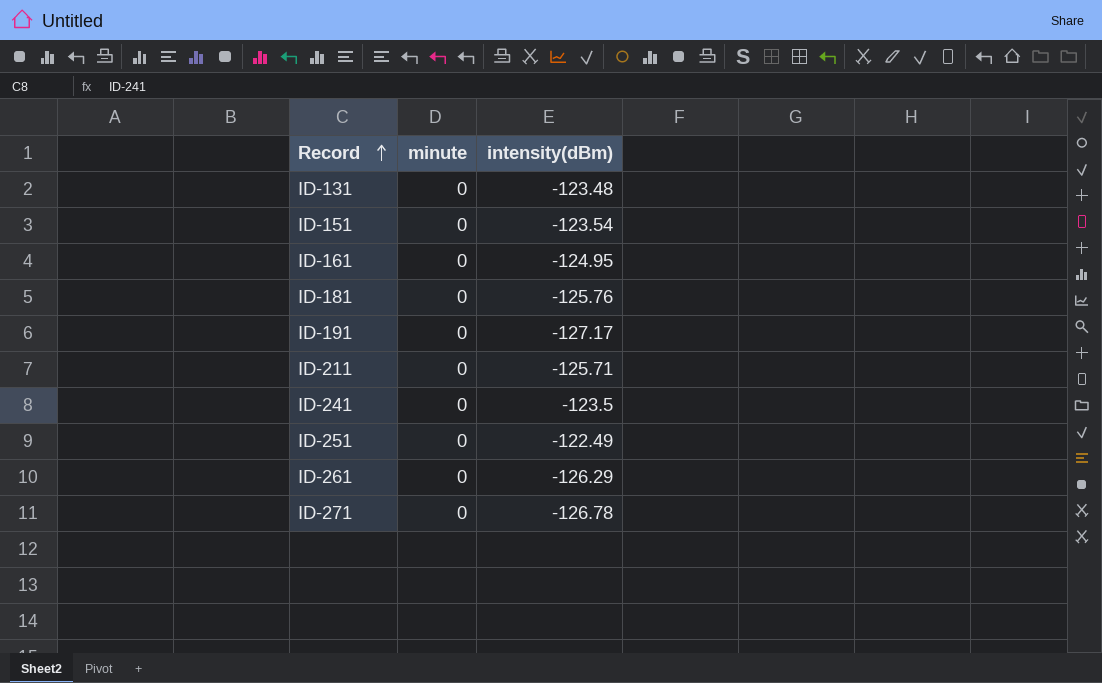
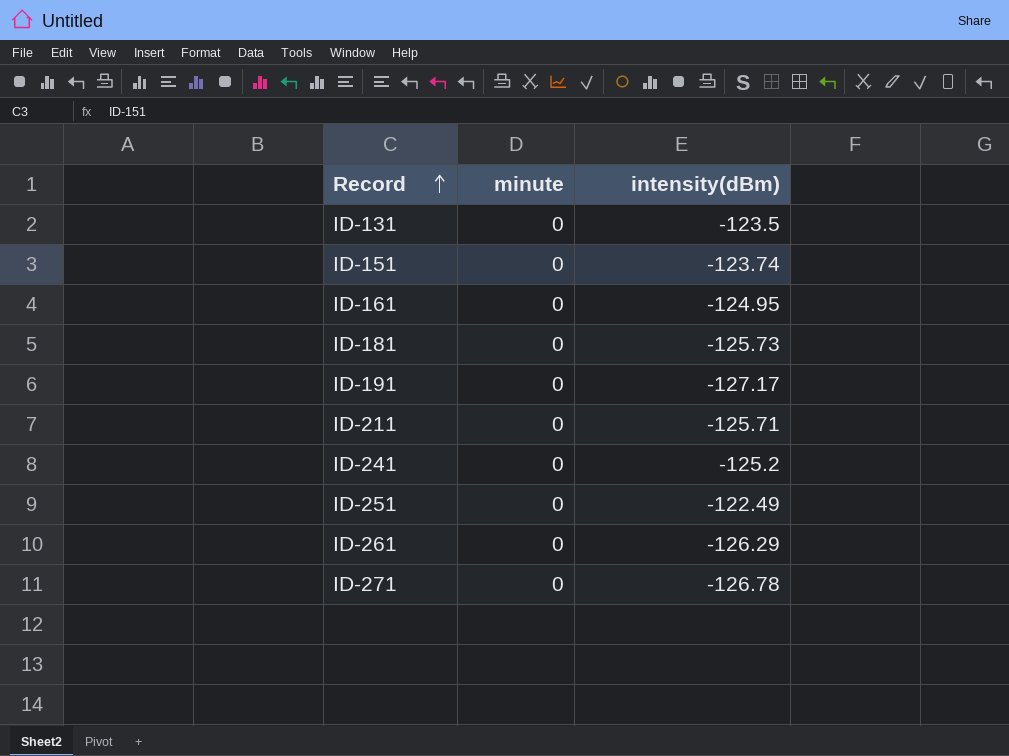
ID-131 | intensity(dBm): -123.48 -> -123.5
ID-151 | intensity(dBm): -123.54 -> -123.74
ID-181 | intensity(dBm): -125.76 -> -125.73
ID-241 | intensity(dBm): -123.5 -> -125.2

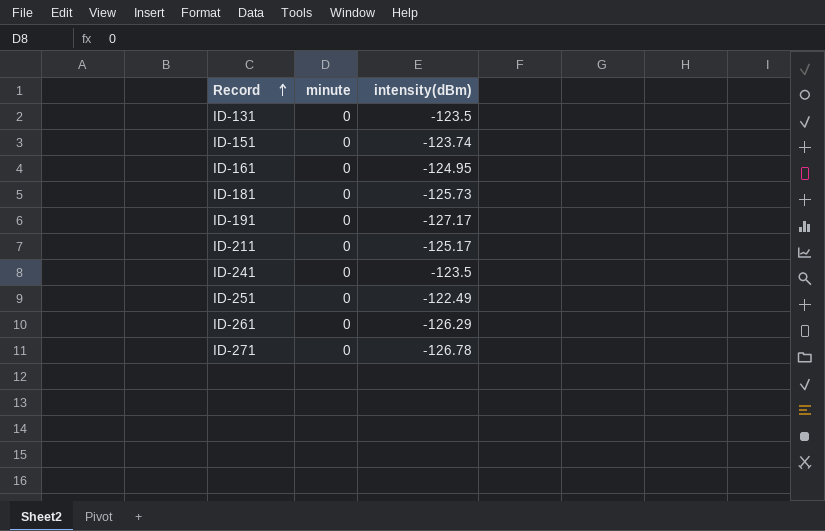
ID-211 | intensity(dBm): -125.71 -> -125.17
ID-241 | intensity(dBm): -125.2 -> -123.5

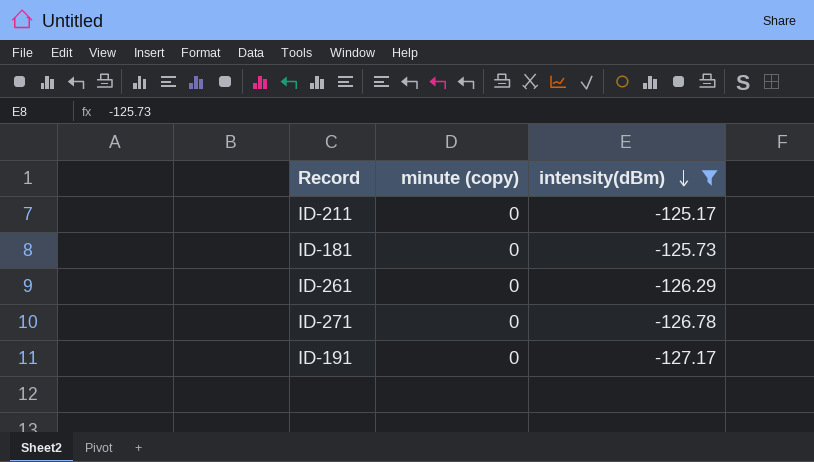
filter: none -> intensity(dBm) <= -125.17
row order: Record ascending -> intensity(dBm) descending
column name: minute -> minute (copy)

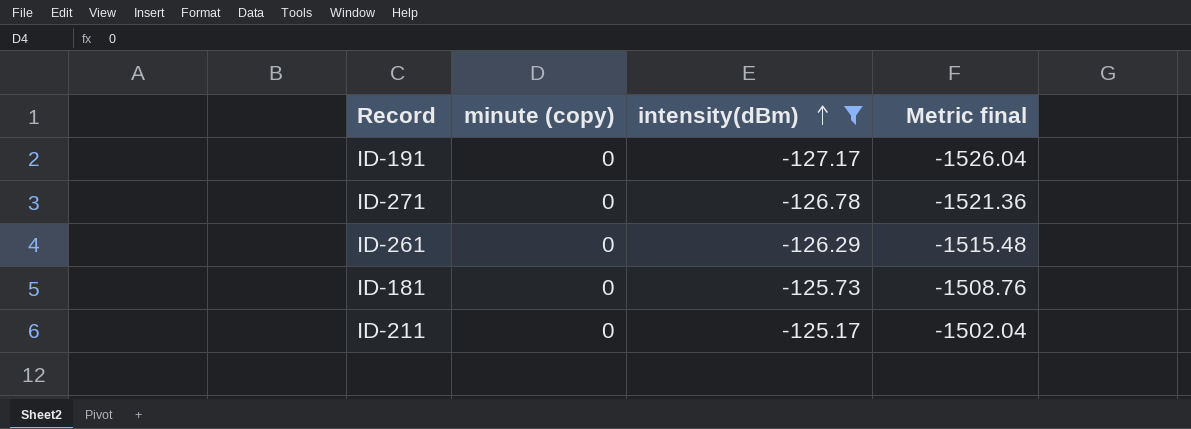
row order: intensity(dBm) descending -> intensity(dBm) ascending
column Metric final | formula: none -> [intensity(dBm)] * 12

